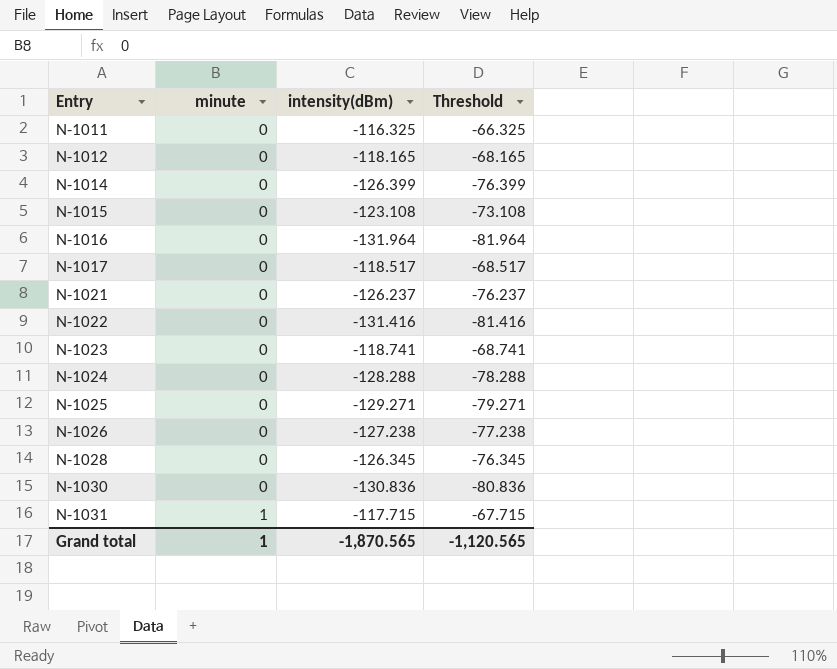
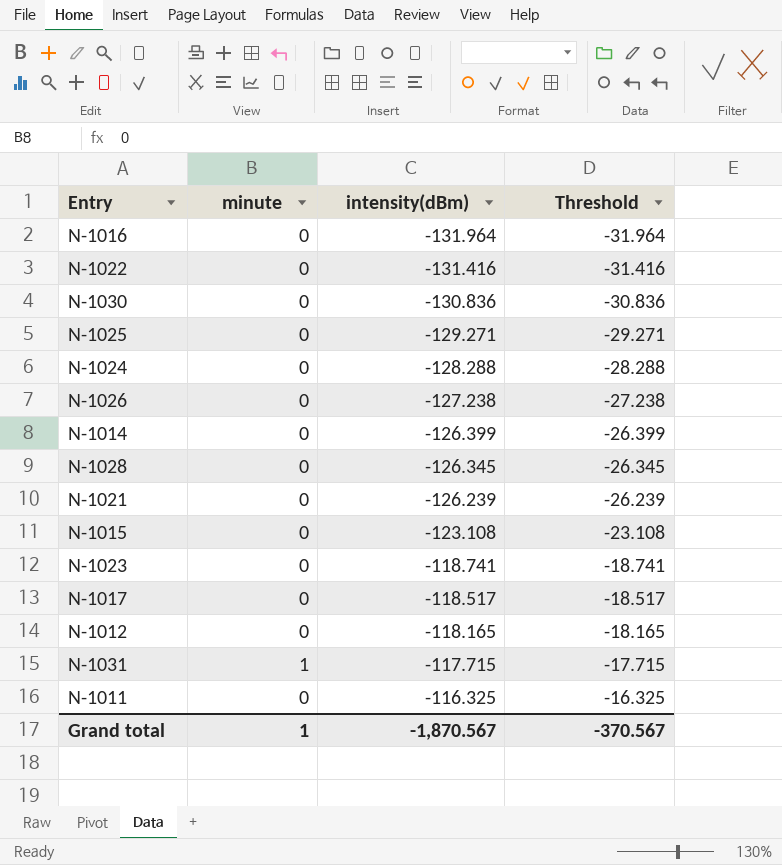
row order: Entry ascending -> intensity(dBm) ascending
column Threshold | formula: [intensity(dBm)] + 50 -> [intensity(dBm)] + 100
N-1021 | intensity(dBm): -126.237 -> -126.239
Grand total | intensity(dBm): -1,870.565 -> -1,870.567
Grand total | Threshold: -1,120.565 -> -370.567

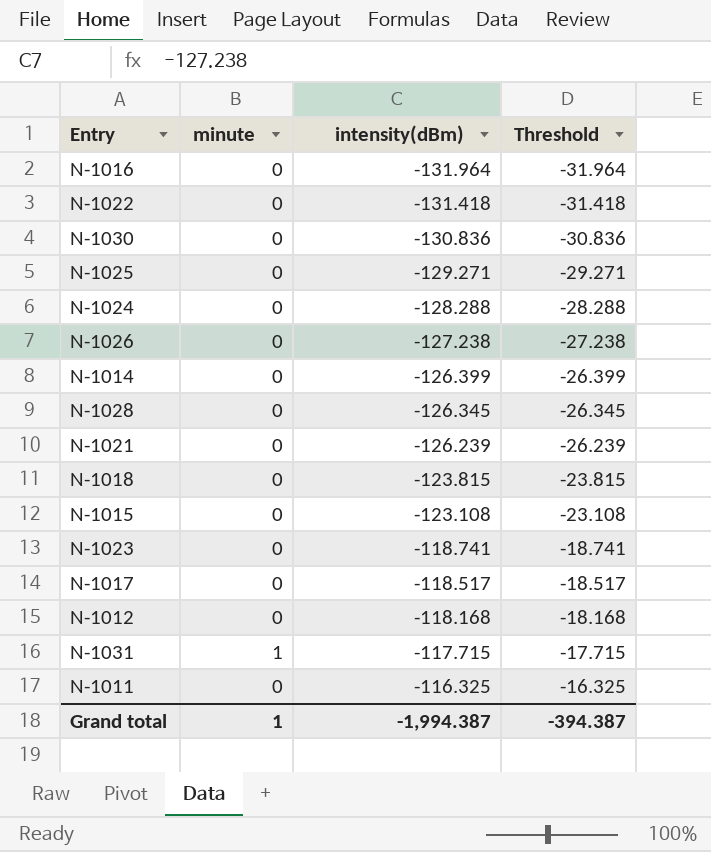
N-1022 | intensity(dBm): -131.416 -> -131.418
N-1022 | Threshold: -31.416 -> -31.418
row N-1018: none -> 0 | -123.815 | -23.815
N-1012 | intensity(dBm): -118.165 -> -118.168
N-1012 | Threshold: -18.165 -> -18.168
Grand total | intensity(dBm): -1,870.567 -> -1,994.387
Grand total | Threshold: -370.567 -> -394.387

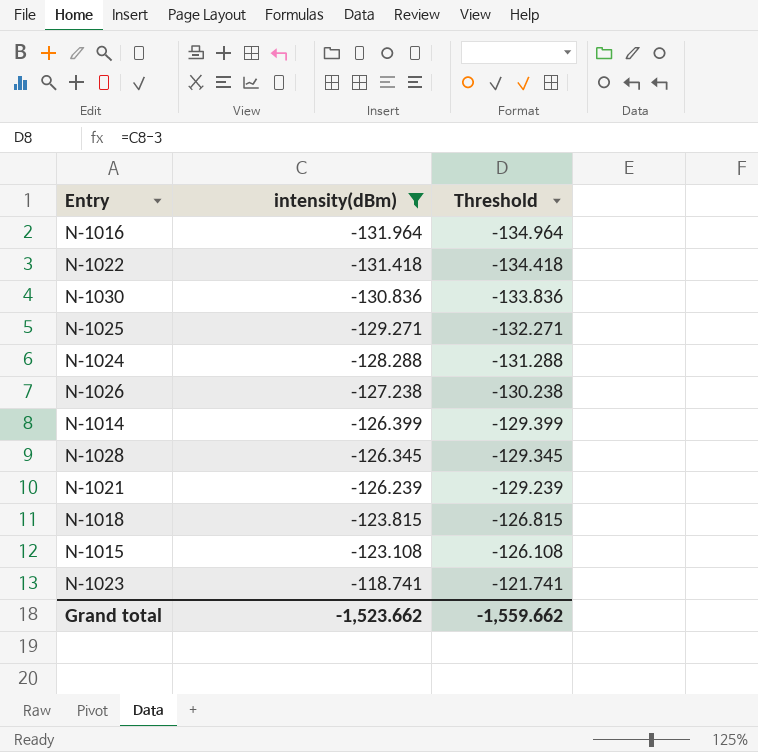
filter: none -> intensity(dBm) <= -118.741
column minute | position: 2 -> none
column Threshold | formula: [intensity(dBm)] + 100 -> [intensity(dBm)] - 3
Grand total | intensity(dBm): -1,994.387 -> -1,523.662
Grand total | Threshold: -394.387 -> -1,559.662

